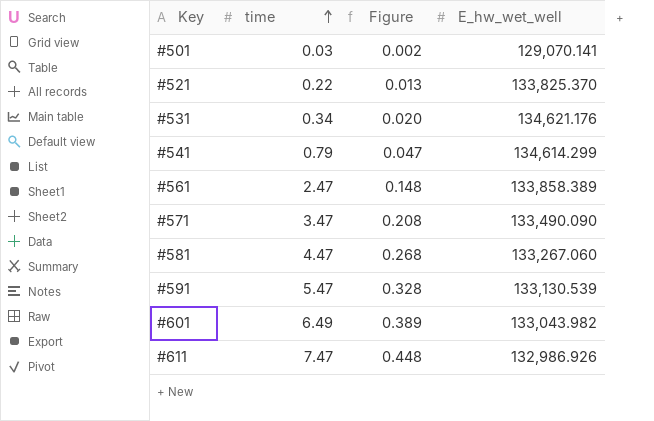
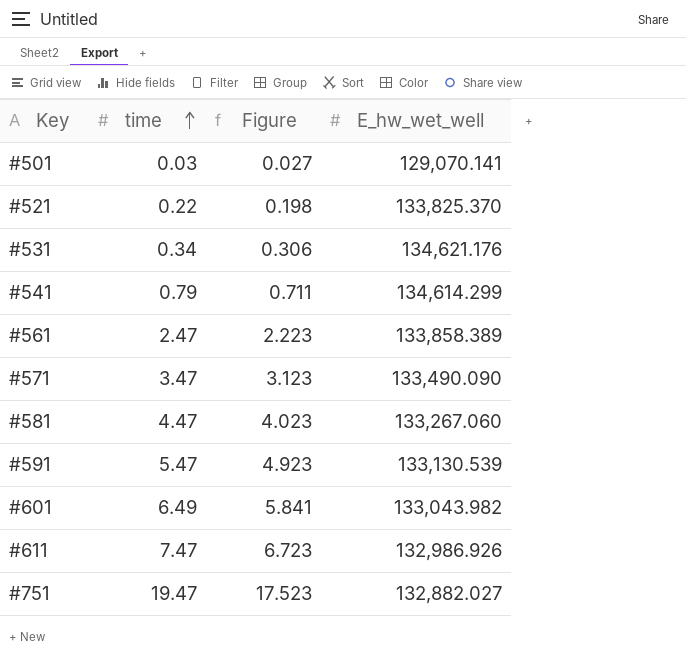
column Figure | formula: [time] * 0.06 -> [time] * 0.9
row #751: none -> 19.47 | 17.523 | 132,882.027

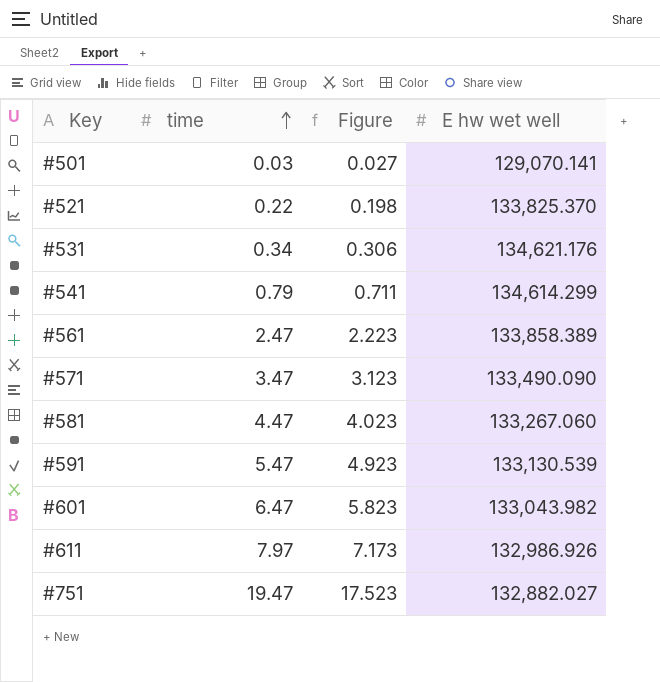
column name: E_hw_wet_well -> E hw wet well
#601 | time: 6.49 -> 6.47
#601 | Figure: 5.841 -> 5.823
#611 | time: 7.47 -> 7.97
#611 | Figure: 6.723 -> 7.173

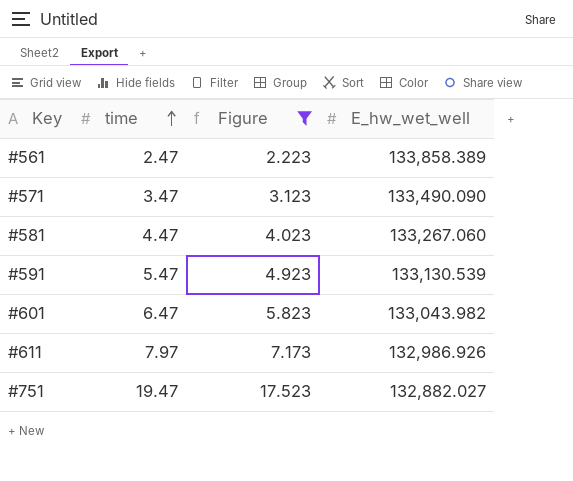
filter: none -> Figure >= 2.223
column name: E hw wet well -> E_hw_wet_well

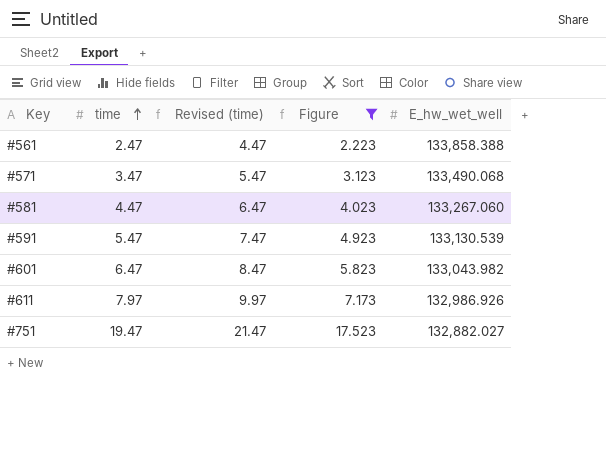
column Revised (time) | formula: none -> [time] + 2
#561 | E_hw_wet_well: 133,858.389 -> 133,858.388
#571 | E_hw_wet_well: 133,490.090 -> 133,490.068

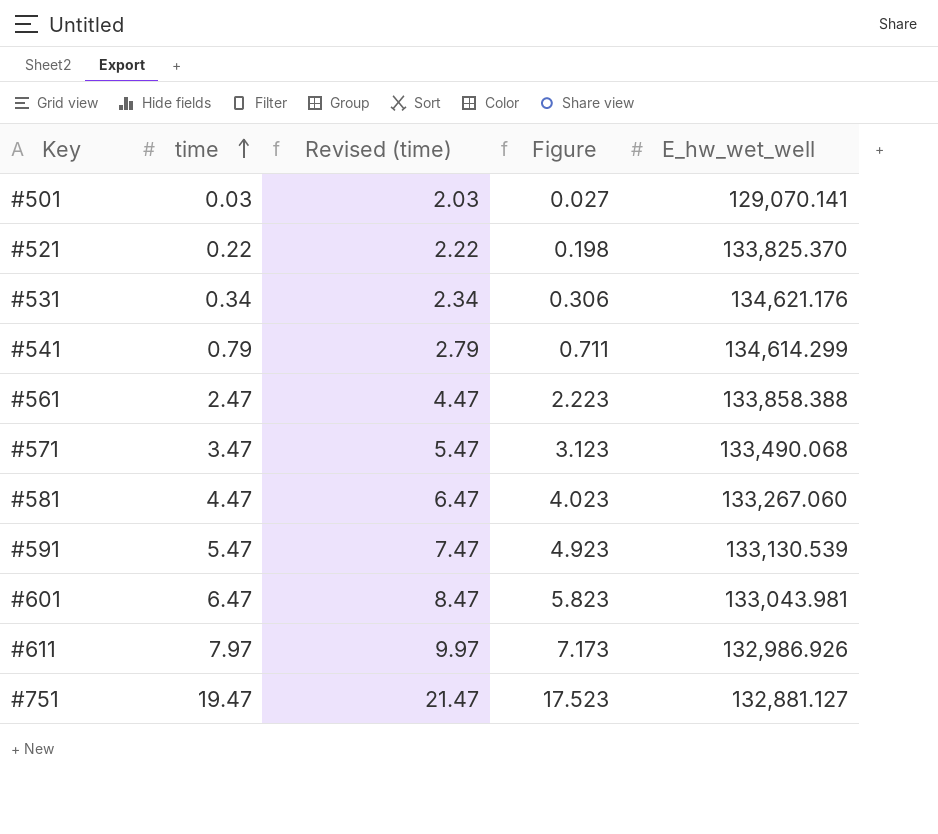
filter: Figure >= 2.223 -> none
#601 | E_hw_wet_well: 133,043.982 -> 133,043.981
#751 | E_hw_wet_well: 132,882.027 -> 132,881.127

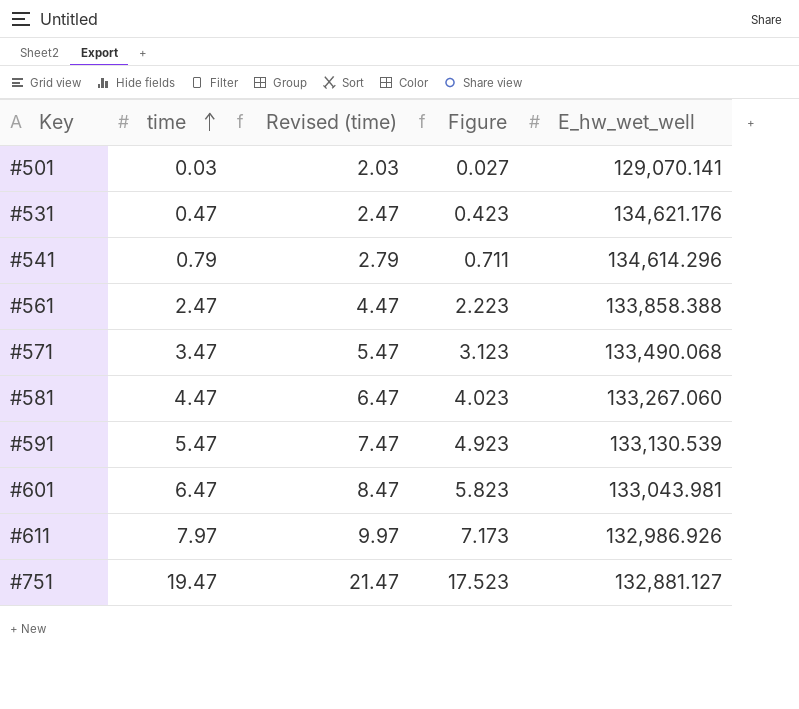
row #521: 0.22 | 2.22 | 0.198 | 133,825.370 -> none
#531 | time: 0.34 -> 0.47
#531 | Revised (time): 2.34 -> 2.47
#531 | Figure: 0.306 -> 0.423
#541 | E_hw_wet_well: 134,614.299 -> 134,614.296

